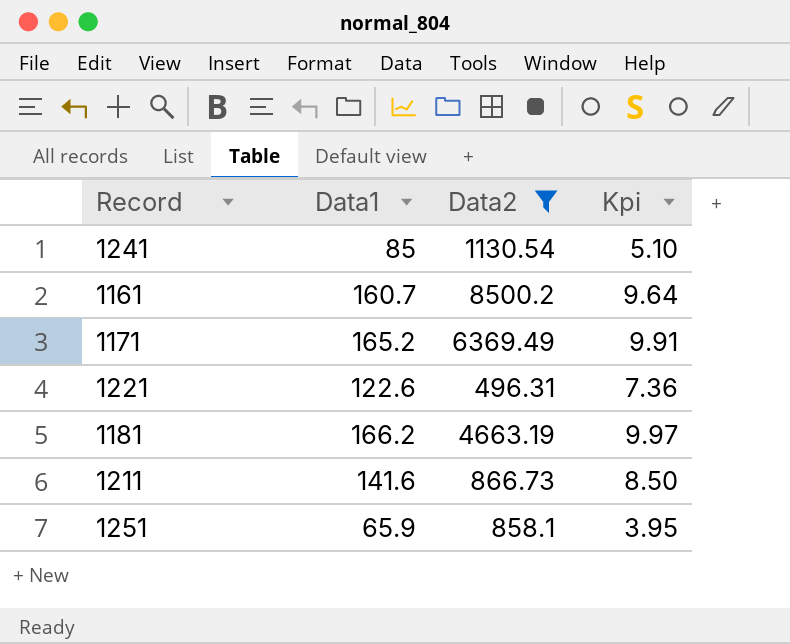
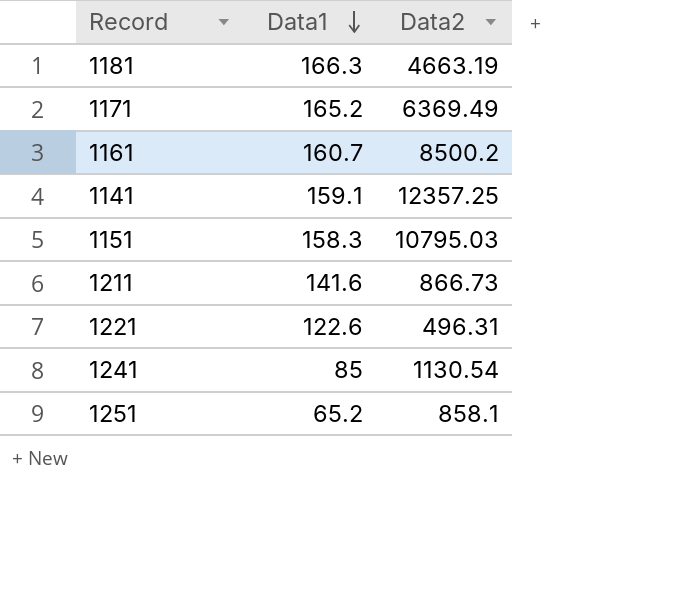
filter: Data2 <= 8500.2 -> none
row order: none -> Data1 descending
column Kpi | formula: [Data1] * 0.06 -> none
1181 | Data1: 166.2 -> 166.3
1251 | Data1: 65.9 -> 65.2

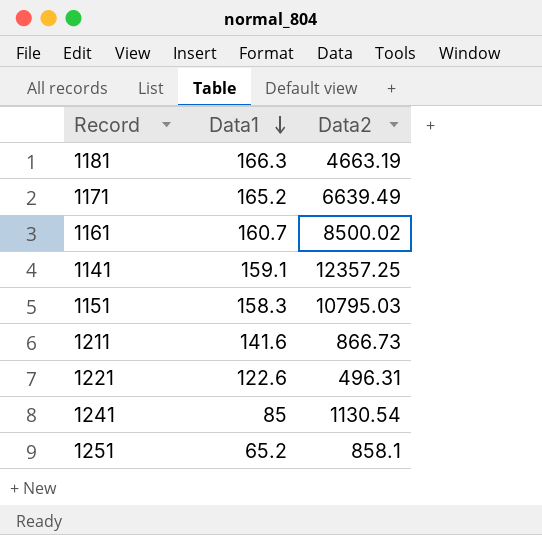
1171 | Data2: 6369.49 -> 6639.49
1161 | Data2: 8500.2 -> 8500.02

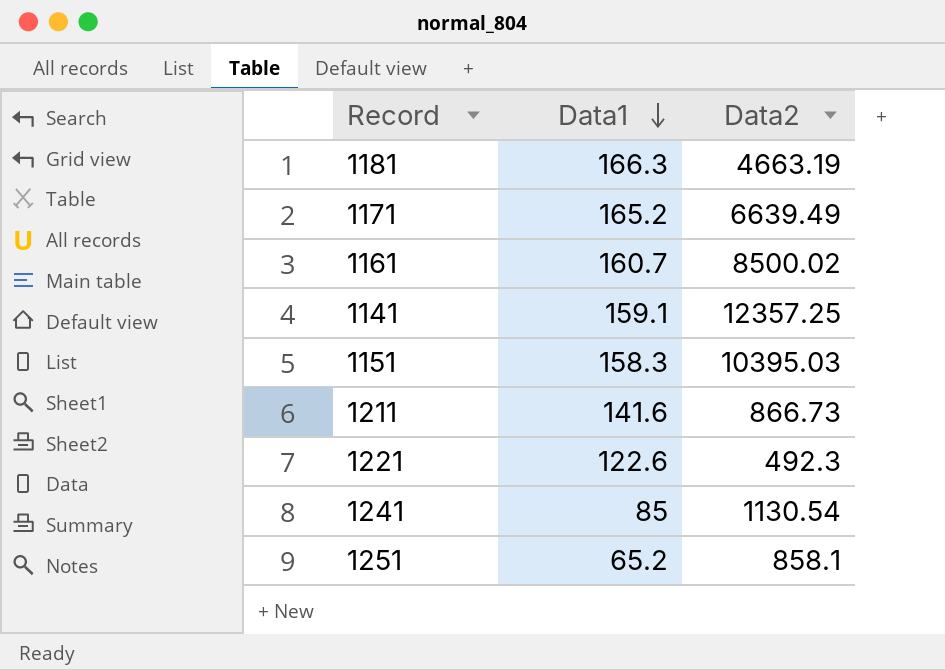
1151 | Data2: 10795.03 -> 10395.03
1221 | Data2: 496.31 -> 492.3

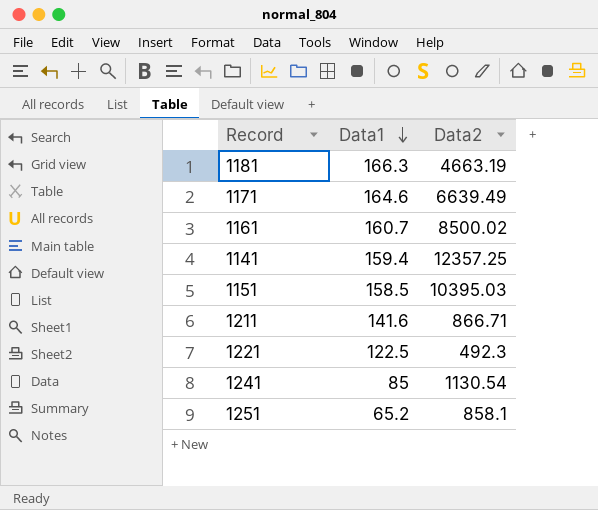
1171 | Data1: 165.2 -> 164.6
1141 | Data1: 159.1 -> 159.4
1151 | Data1: 158.3 -> 158.5
1211 | Data2: 866.73 -> 866.71
1221 | Data1: 122.6 -> 122.5

